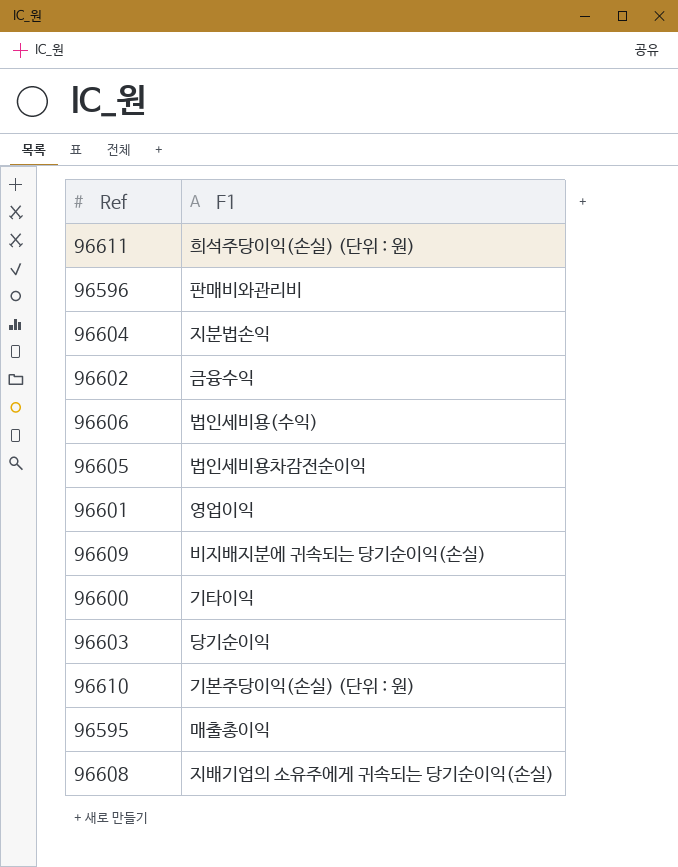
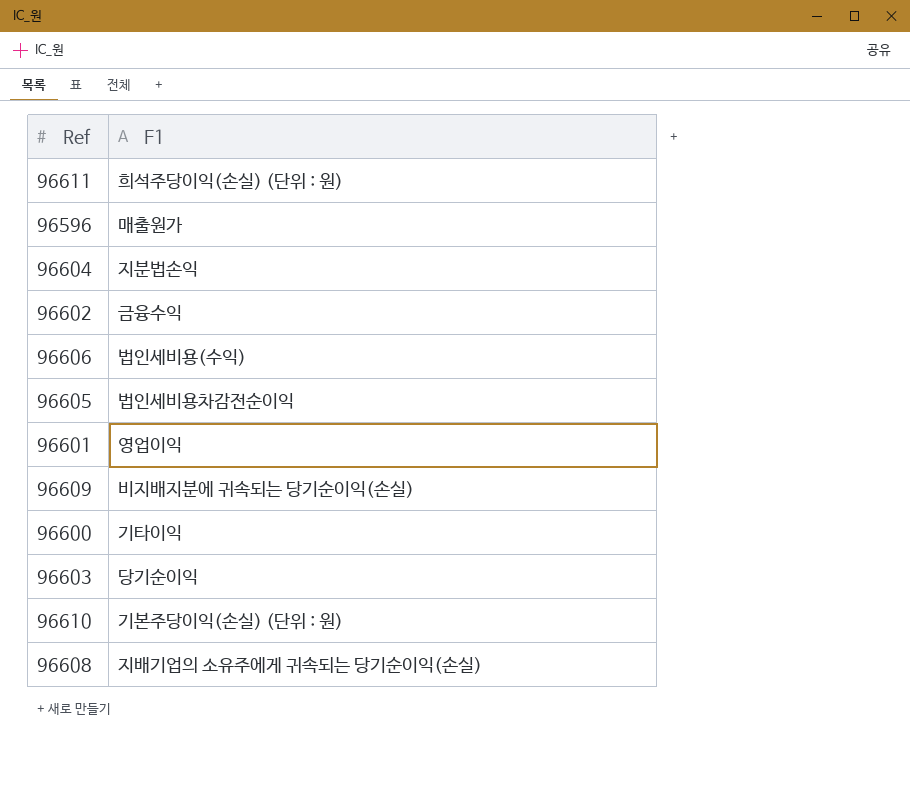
row 96595: 매출총이익 -> none
96596 | F1: 판매비와관리비 -> 매출원가

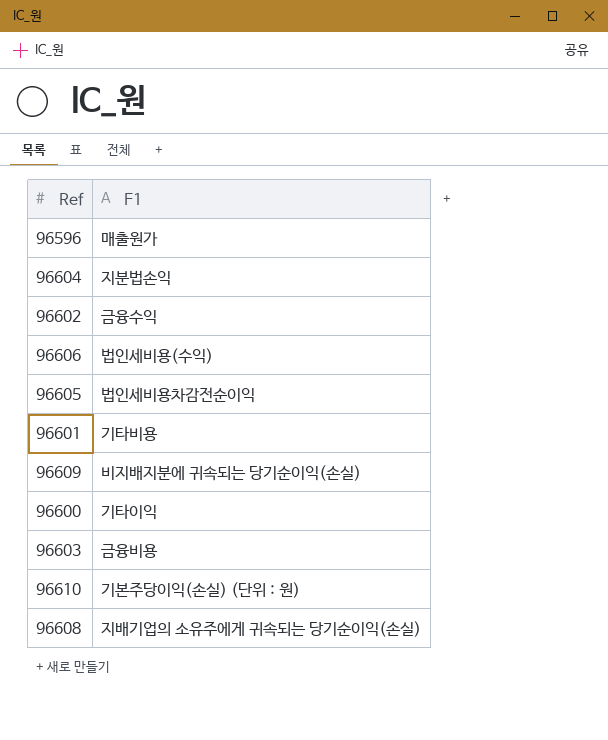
row 96611: 희석주당이익(손실) (단위 : 원) -> none
96601 | F1: 영업이익 -> 기타비용
96603 | F1: 당기순이익 -> 금융비용

